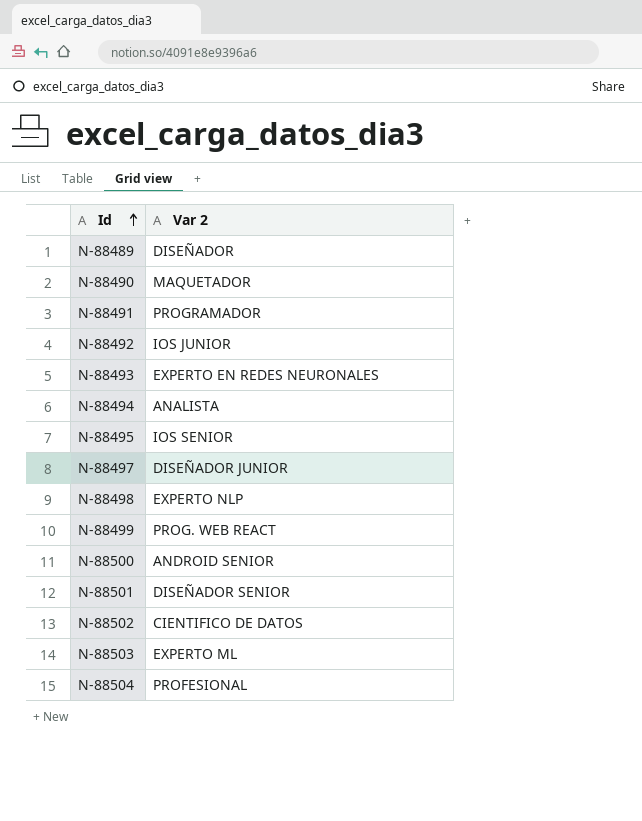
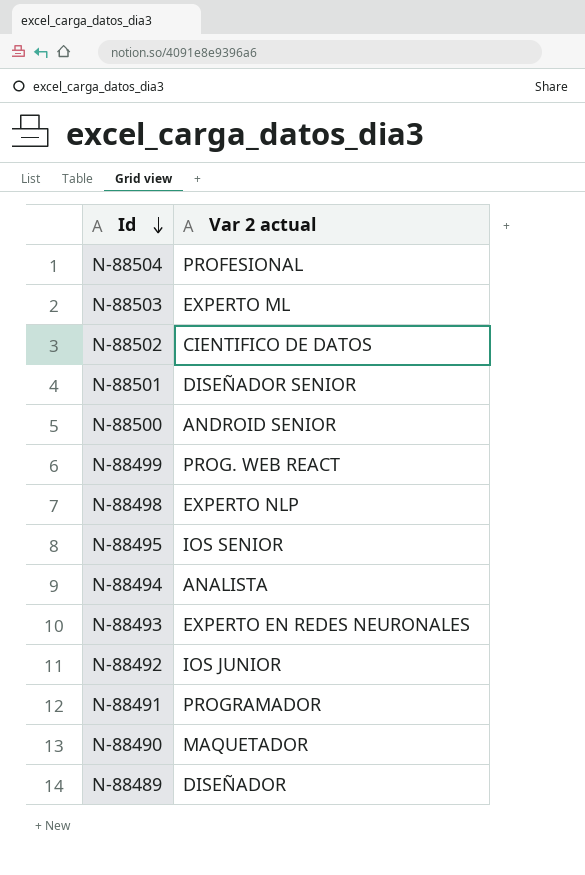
row order: Id ascending -> Id descending
column name: Var 2 -> Var 2 actual
row N-88497: DISEÑADOR JUNIOR -> none

